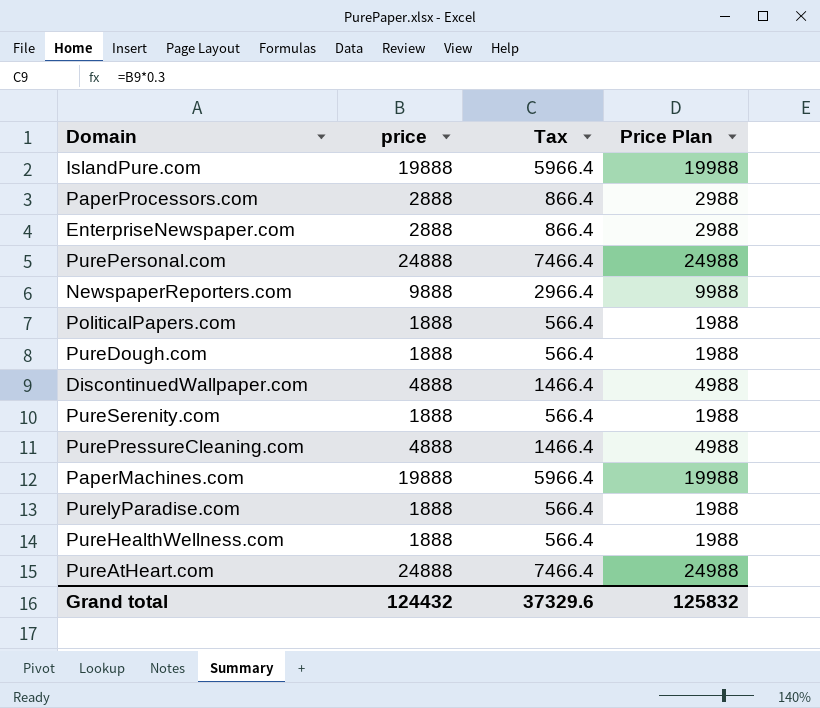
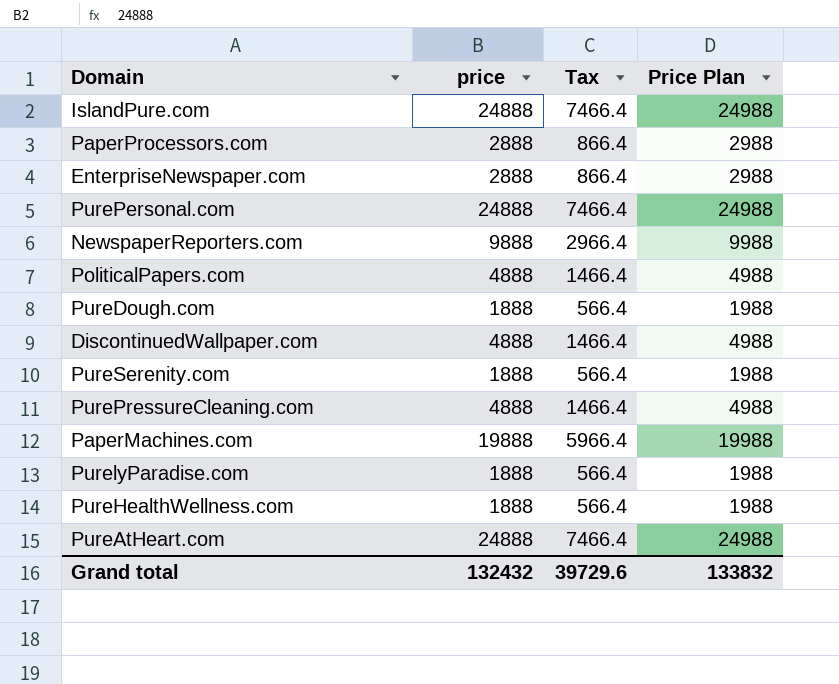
IslandPure.com | price: 19888 -> 24888
IslandPure.com | Tax: 5966.4 -> 7466.4
IslandPure.com | Price Plan: 19988 -> 24988
PoliticalPapers.com | price: 1888 -> 4888
PoliticalPapers.com | Tax: 566.4 -> 1466.4
PoliticalPapers.com | Price Plan: 1988 -> 4988
Grand total | price: 124432 -> 132432
Grand total | Tax: 37329.6 -> 39729.6
Grand total | Price Plan: 125832 -> 133832

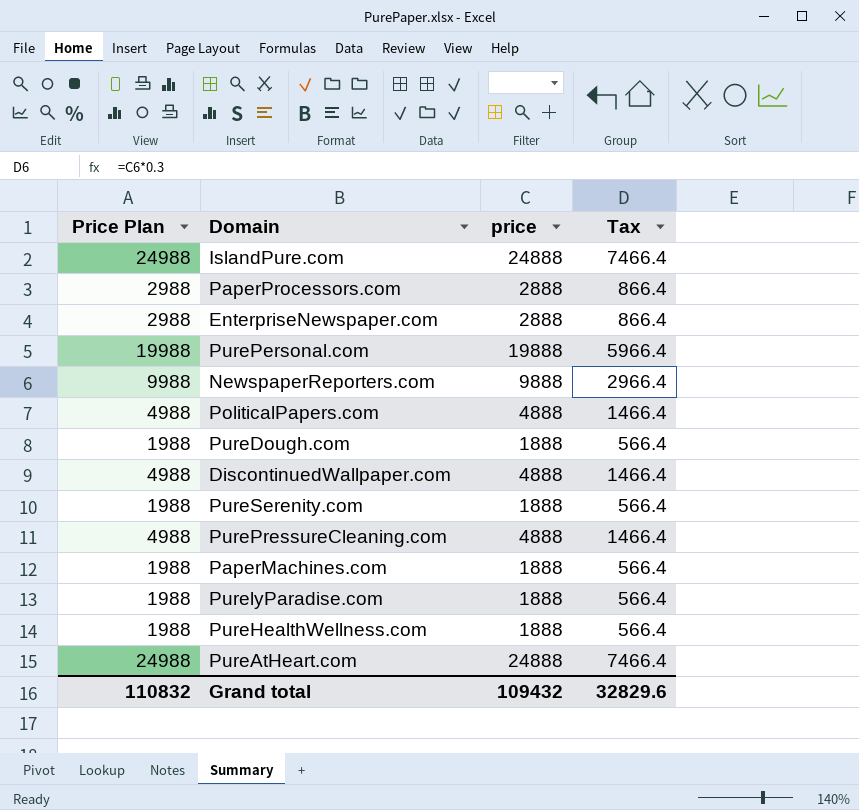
column Price Plan | position: 4 -> 1
PurePersonal.com | Price Plan: 24988 -> 19988
PurePersonal.com | price: 24888 -> 19888
PurePersonal.com | Tax: 7466.4 -> 5966.4
PaperMachines.com | Price Plan: 19988 -> 1988
PaperMachines.com | price: 19888 -> 1888
PaperMachines.com | Tax: 5966.4 -> 566.4
Grand total | Price Plan: 133832 -> 110832
Grand total | price: 132432 -> 109432
Grand total | Tax: 39729.6 -> 32829.6

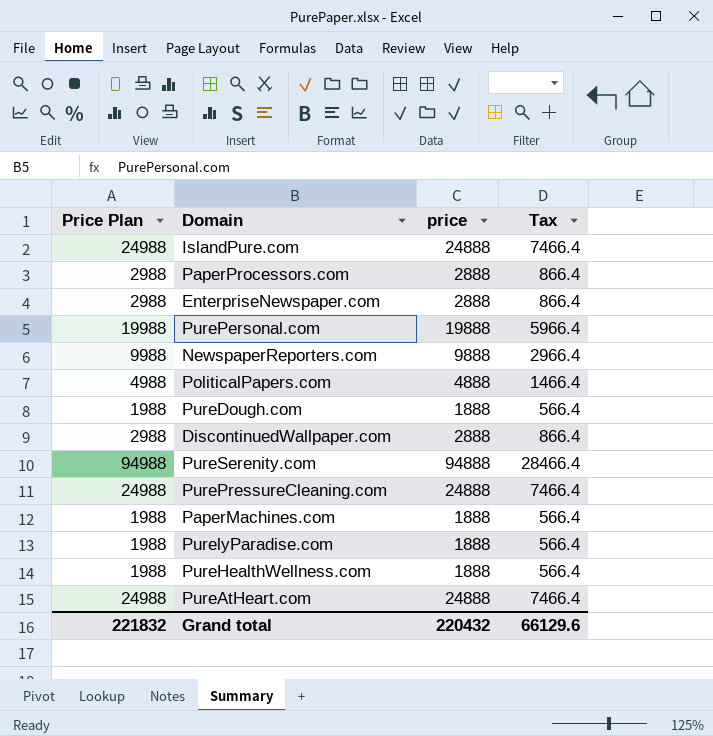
DiscontinuedWallpaper.com | Price Plan: 4988 -> 2988
DiscontinuedWallpaper.com | price: 4888 -> 2888
DiscontinuedWallpaper.com | Tax: 1466.4 -> 866.4
PureSerenity.com | Price Plan: 1988 -> 94988
PureSerenity.com | price: 1888 -> 94888
PureSerenity.com | Tax: 566.4 -> 28466.4
PurePressureCleaning.com | Price Plan: 4988 -> 24988
PurePressureCleaning.com | price: 4888 -> 24888
PurePressureCleaning.com | Tax: 1466.4 -> 7466.4
Grand total | Price Plan: 110832 -> 221832
Grand total | price: 109432 -> 220432
Grand total | Tax: 32829.6 -> 66129.6

